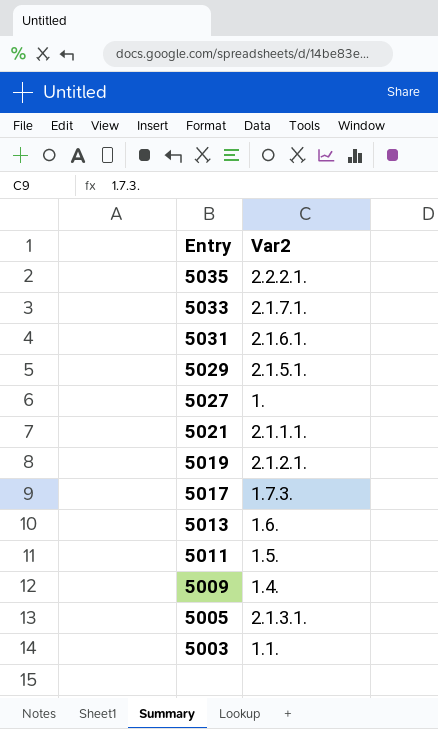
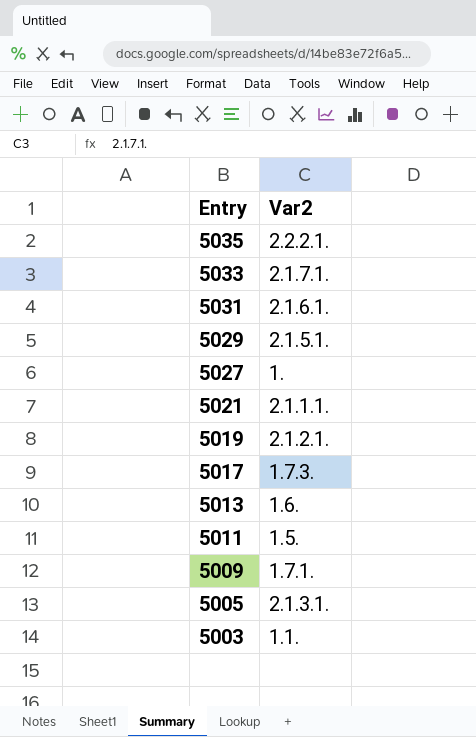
5009 | Var2: 1.4. -> 1.7.1.

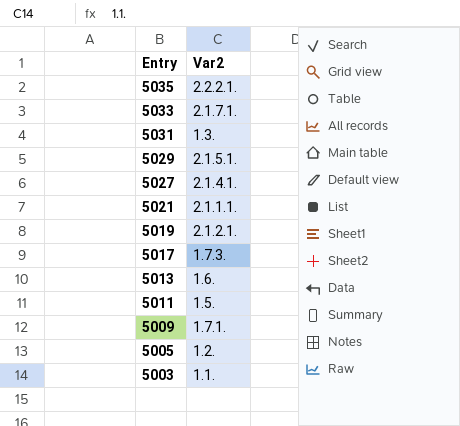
5031 | Var2: 2.1.6.1. -> 1.3.
5027 | Var2: 1. -> 2.1.4.1.
5005 | Var2: 2.1.3.1. -> 1.2.

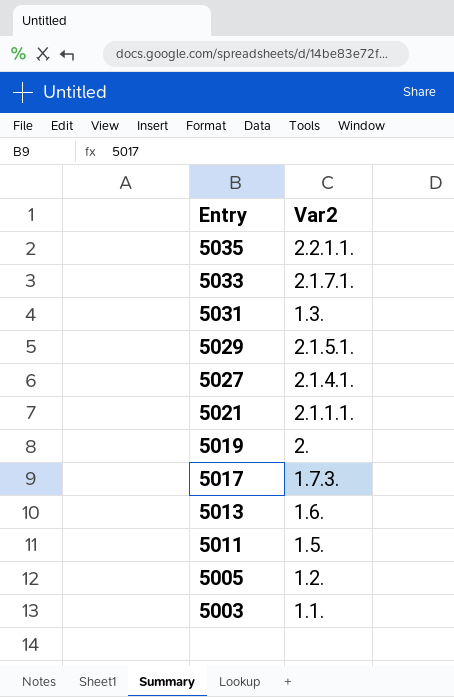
row 5009: 1.7.1. -> none
5035 | Var2: 2.2.2.1. -> 2.2.1.1.
5019 | Var2: 2.1.2.1. -> 2.

